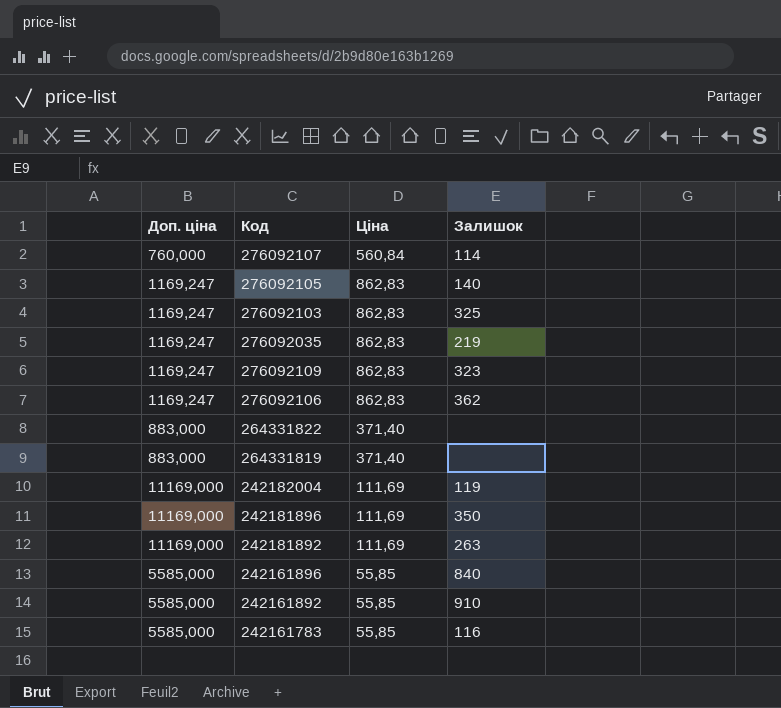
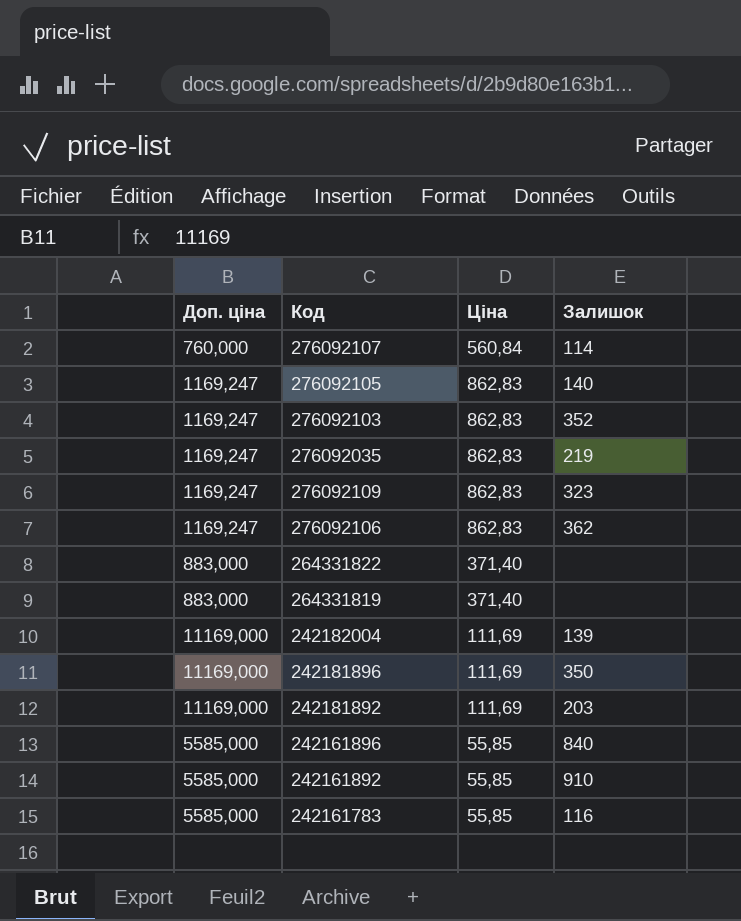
276092103 | Залишок: 325 -> 352
242182004 | Залишок: 119 -> 139
242181892 | Залишок: 263 -> 203

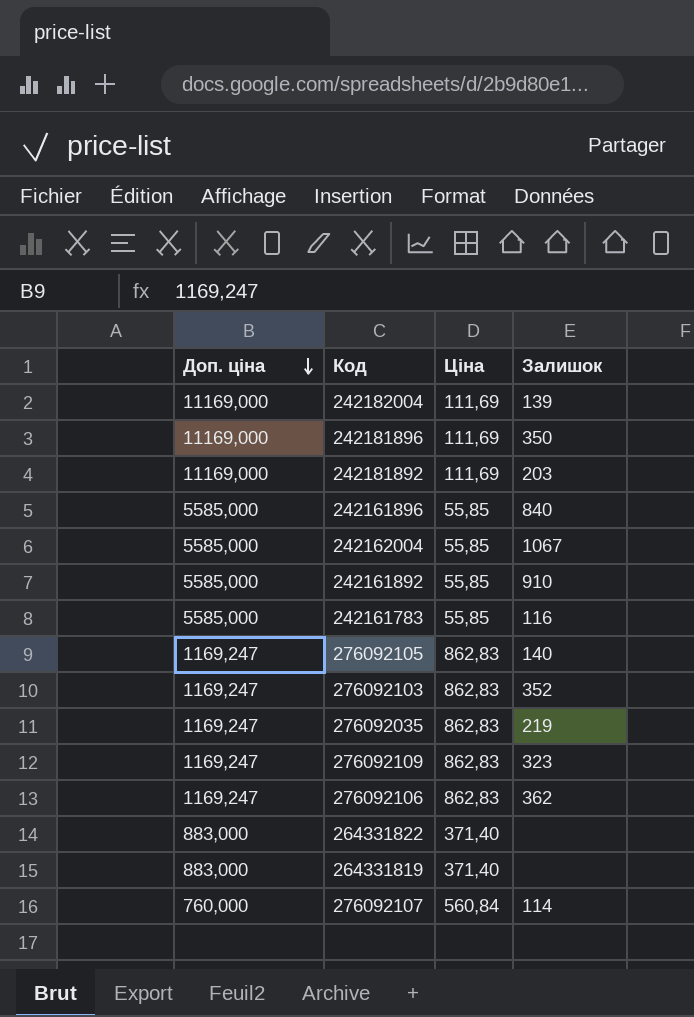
row order: none -> Доп. ціна descending
row 242162004: none -> 5585,000 | 55,85 | 1067

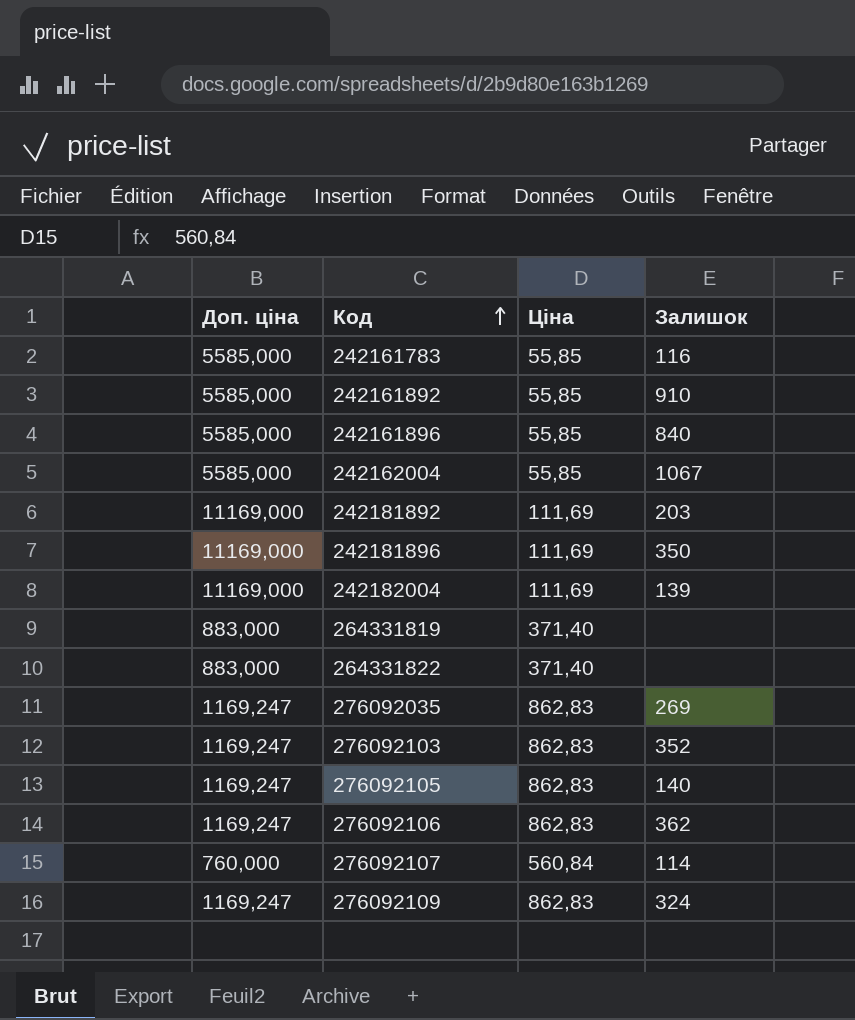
row order: Доп. ціна descending -> Код ascending
276092035 | Залишок: 219 -> 269
276092109 | Залишок: 323 -> 324

